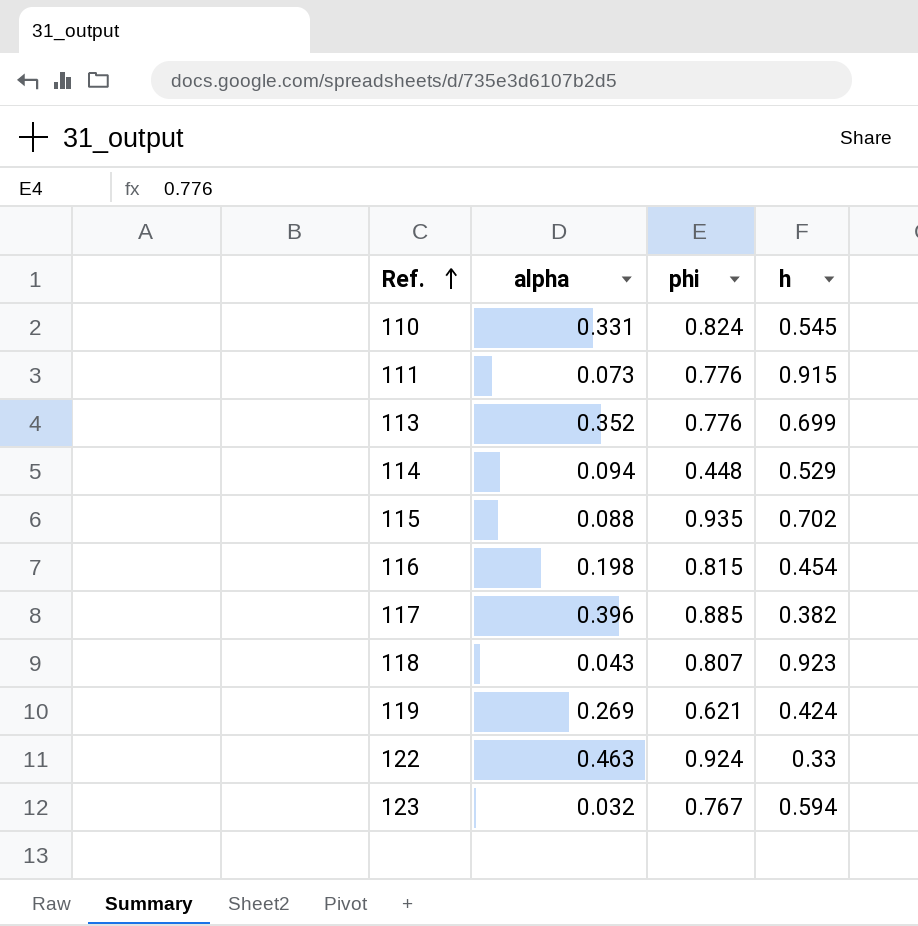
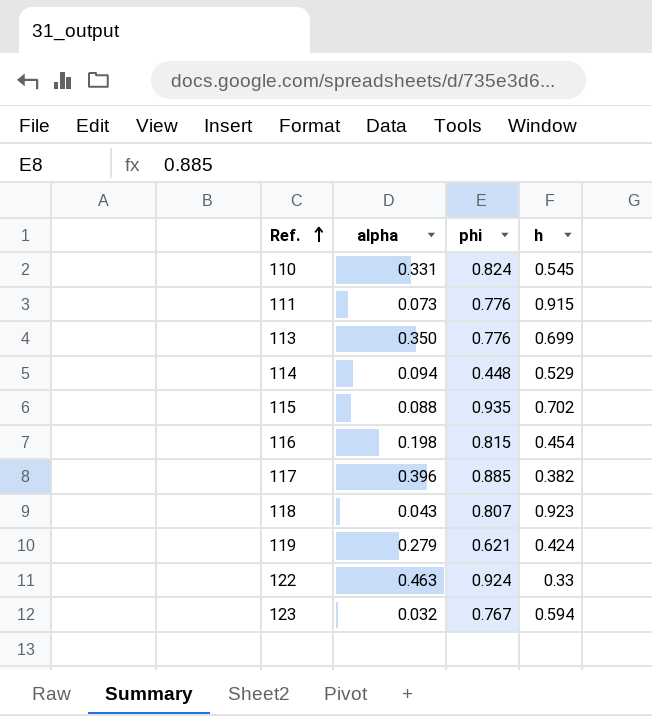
113 | alpha: 0.352 -> 0.350
119 | alpha: 0.269 -> 0.279

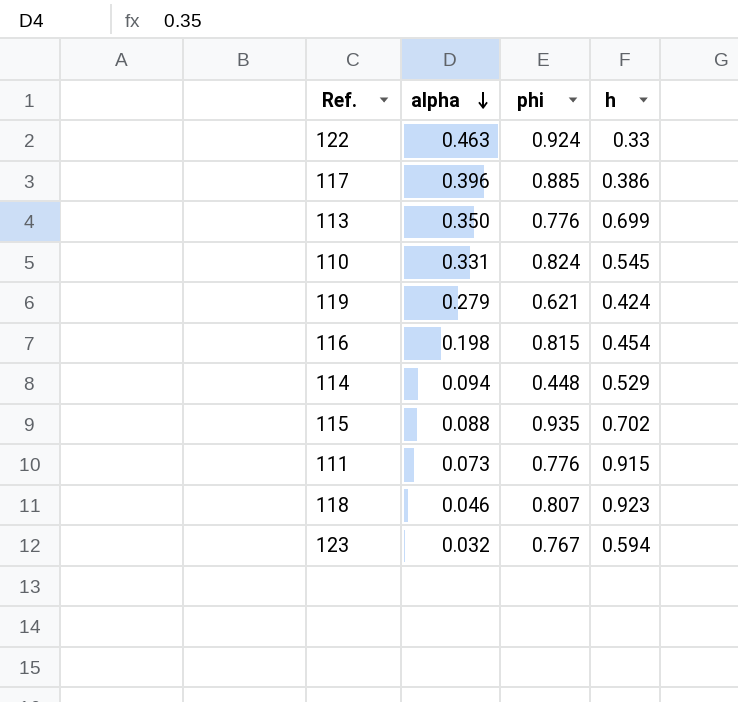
row order: Ref. ascending -> alpha descending
117 | h: 0.382 -> 0.386
118 | alpha: 0.043 -> 0.046

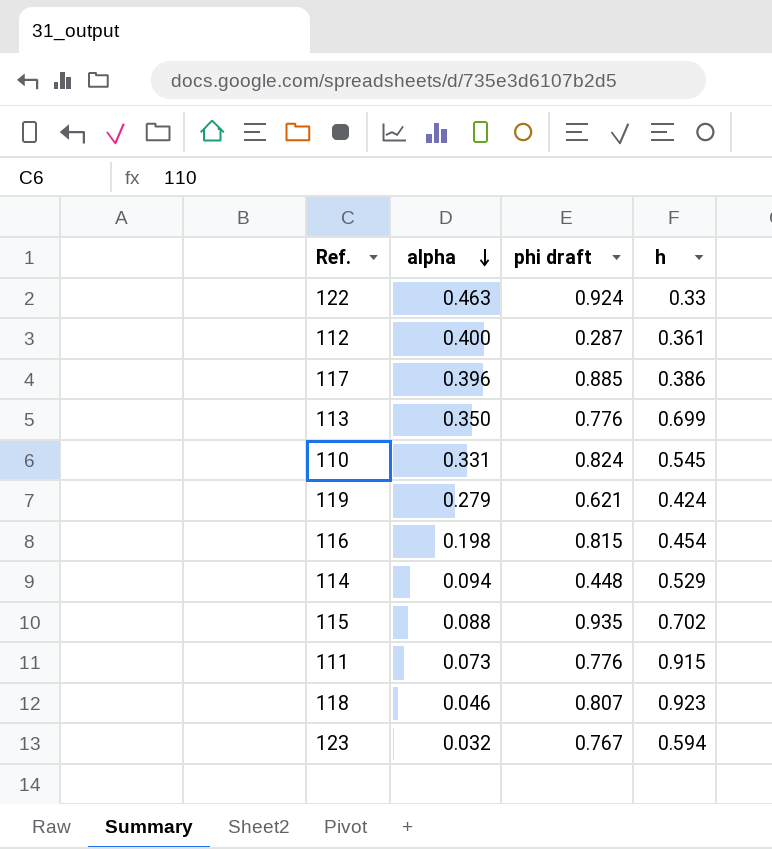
column name: phi -> phi draft
row 112: none -> 0.400 | 0.287 | 0.361

